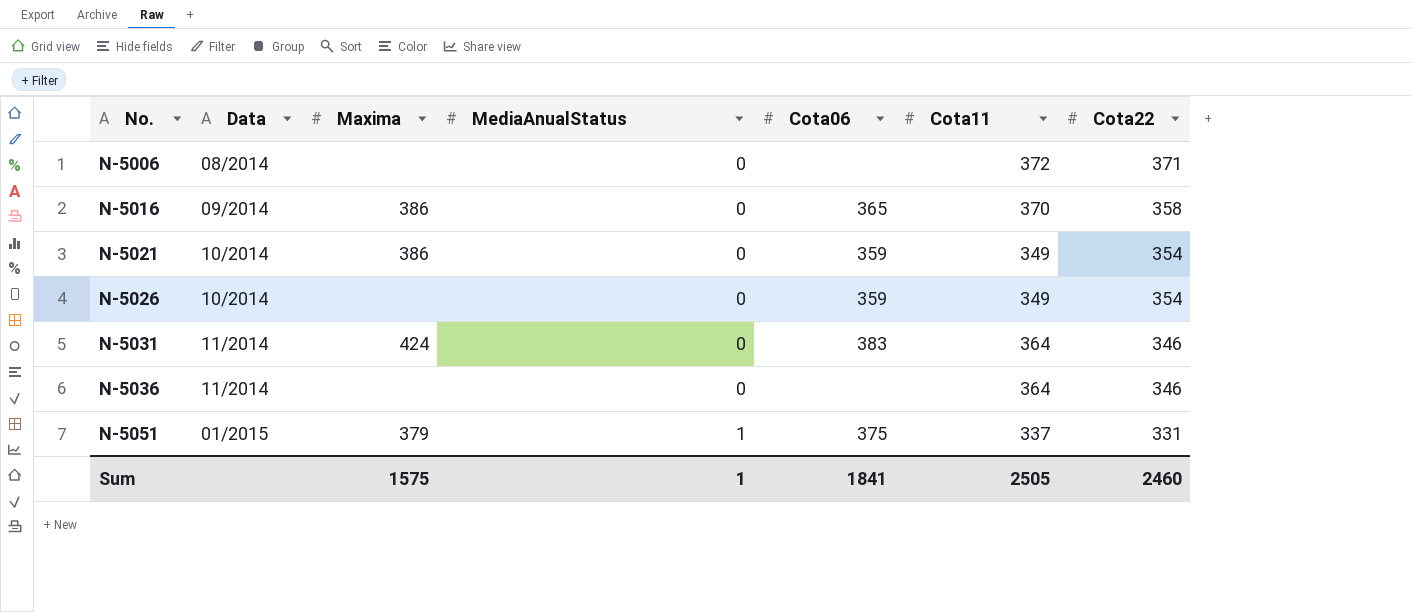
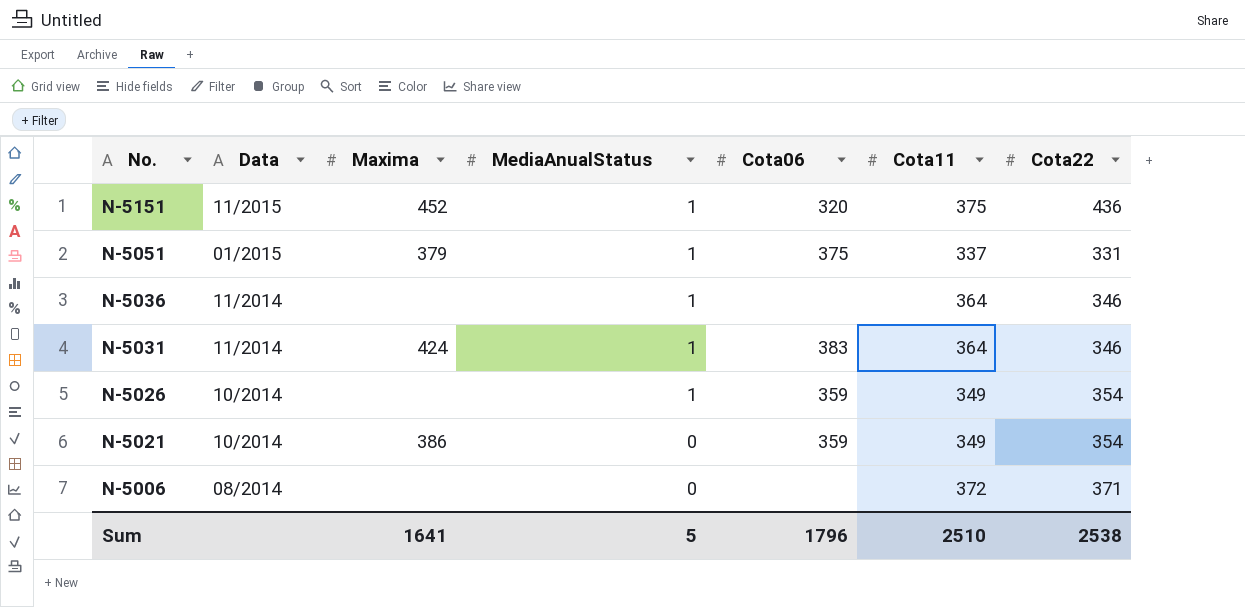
row order: No. ascending -> No. descending
row N-5016: 09/2014 | 386 | 0 | 365 | 370 | 358 -> none
row N-5151: none -> 11/2015 | 452 | 1 | 320 | 375 | 436
N-5036 | MediaAnualStatus: 0 -> 1
N-5031 | MediaAnualStatus: 0 -> 1
N-5026 | MediaAnualStatus: 0 -> 1
Sum | Maxima: 1575 -> 1641
Sum | MediaAnualStatus: 1 -> 5
Sum | Cota06: 1841 -> 1796
Sum | Cota11: 2505 -> 2510
Sum | Cota22: 2460 -> 2538

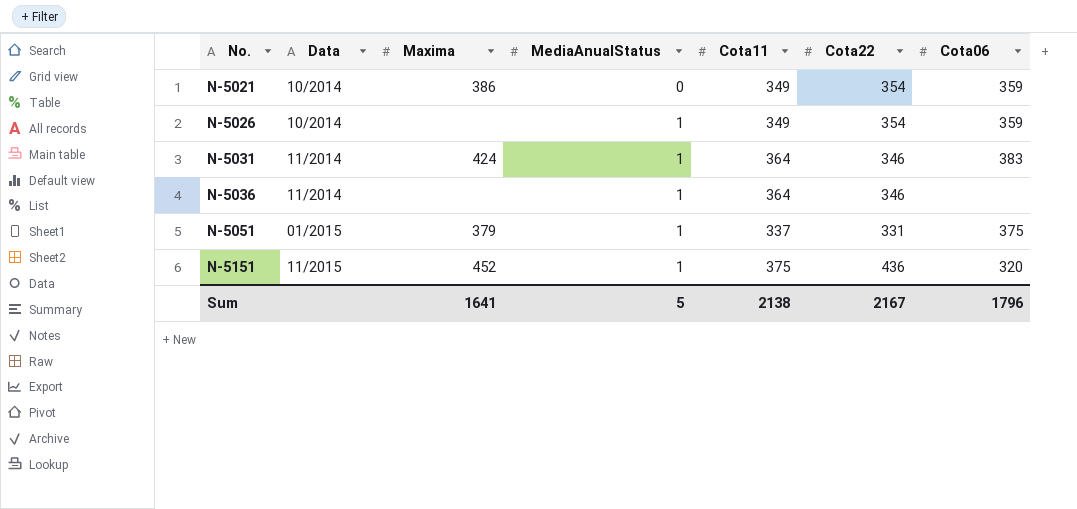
row order: No. descending -> No. ascending
column Cota06 | position: 5 -> 7
row N-5006: 08/2014 | none | 0 | none | 372 | 371 -> none
Sum | Cota11: 2510 -> 2138
Sum | Cota22: 2538 -> 2167

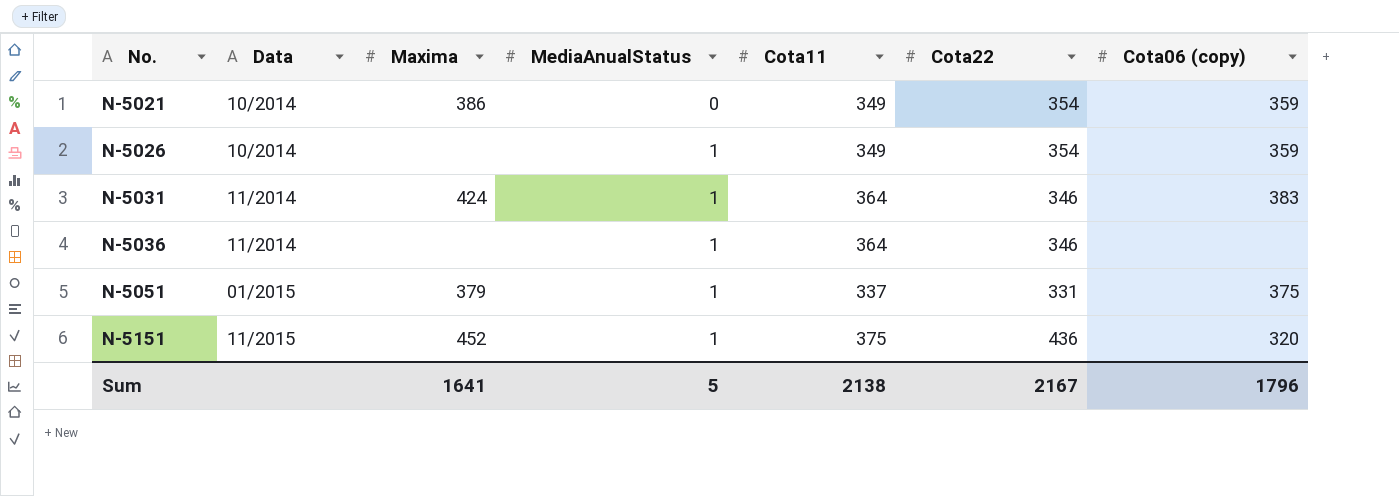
column name: Cota06 -> Cota06 (copy)

